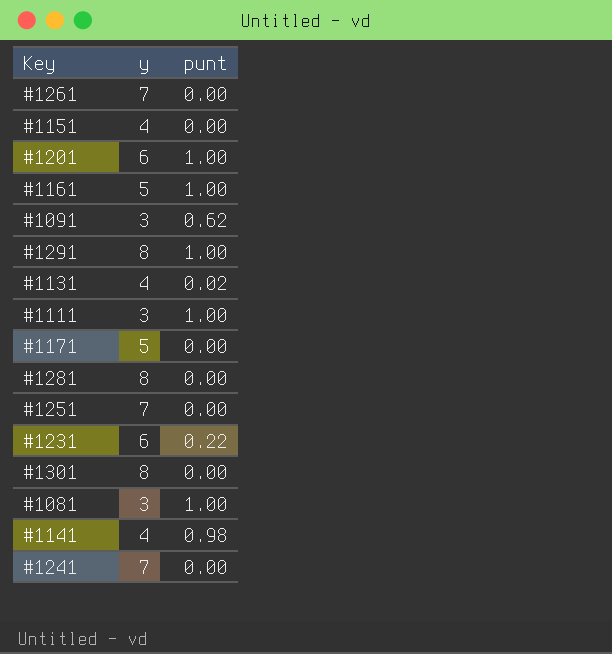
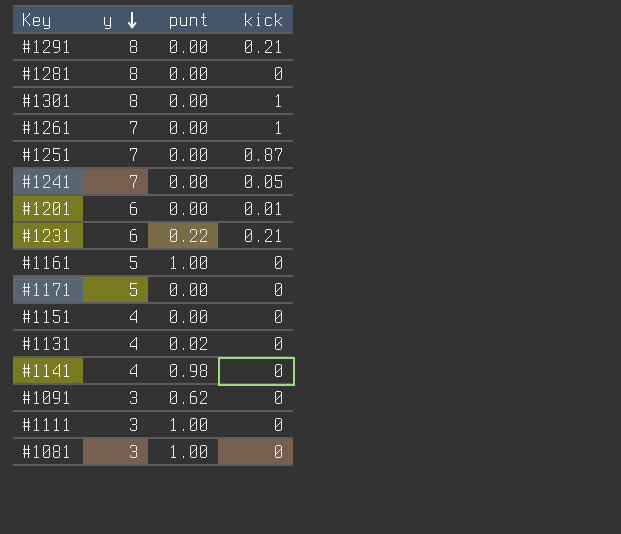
row order: none -> y descending
column kick | position: none -> 4
#1291 | punt: 1.00 -> 0.00
#1201 | punt: 1.00 -> 0.00

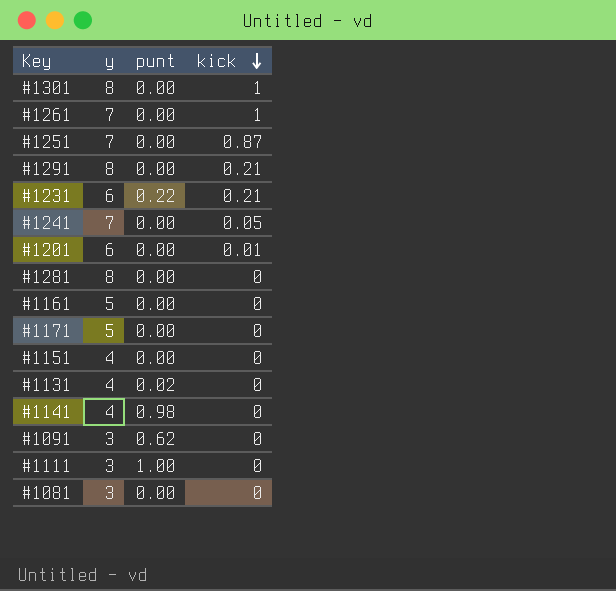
row order: y descending -> kick descending
#1161 | punt: 1.00 -> 0.00
#1081 | punt: 1.00 -> 0.00

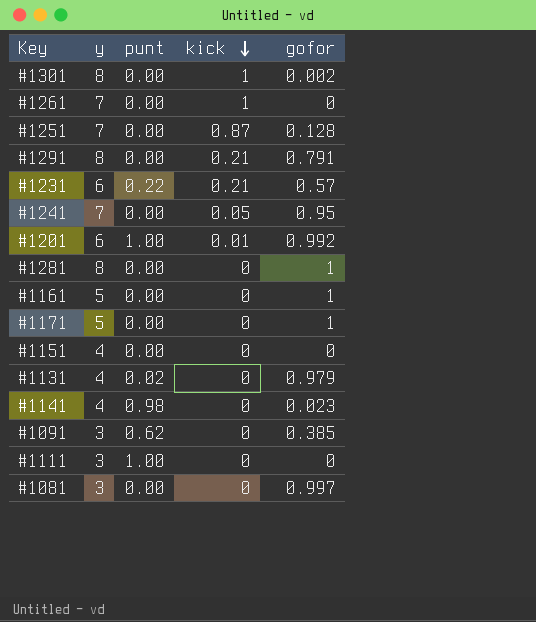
column gofor | position: none -> 5
#1201 | punt: 0.00 -> 1.00

